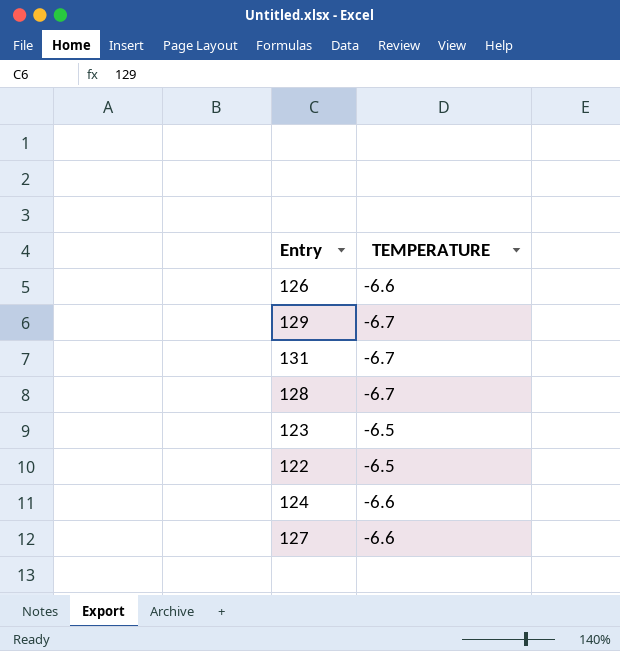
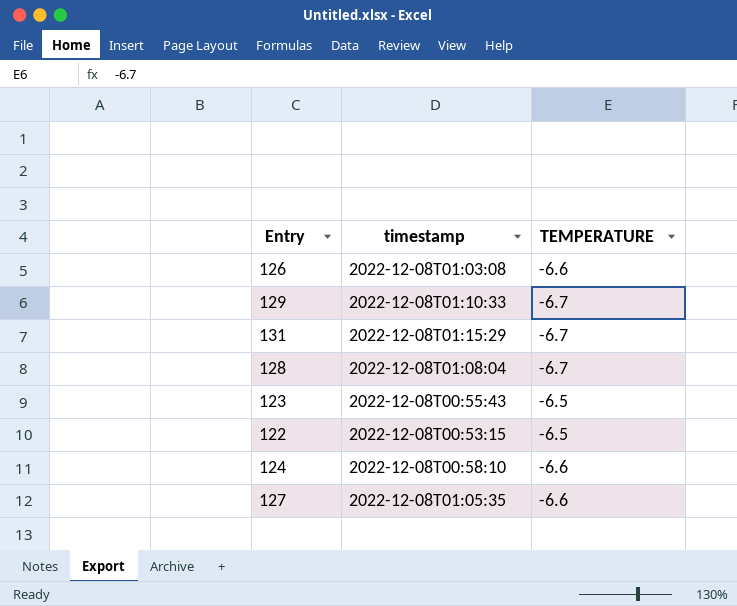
column timestamp | position: none -> 2

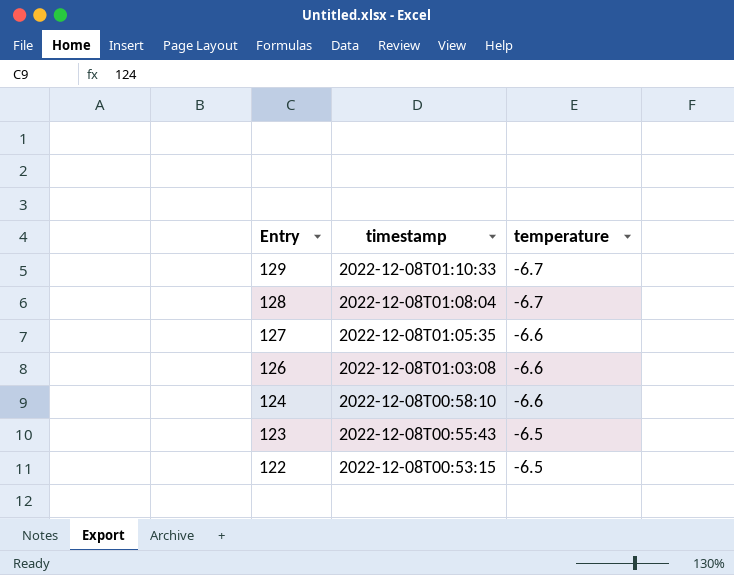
row order: none -> Entry descending
column name: TEMPERATURE -> temperature
row 131: 2022-12-08T01:15:29 | -6.7 -> none

